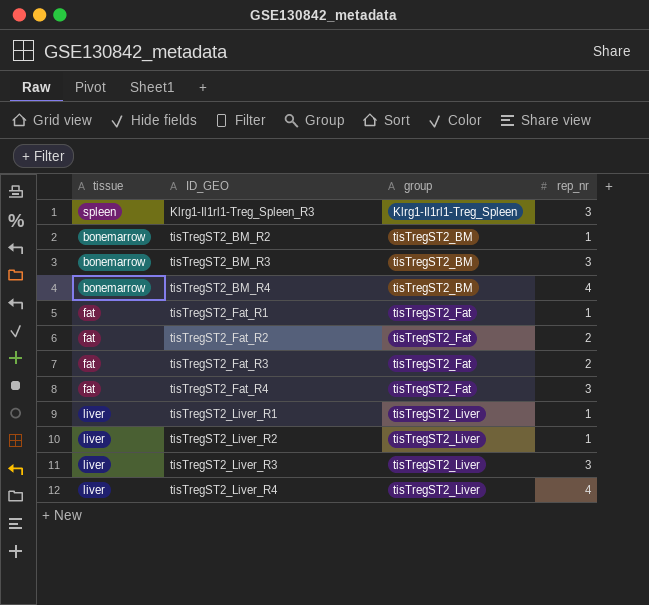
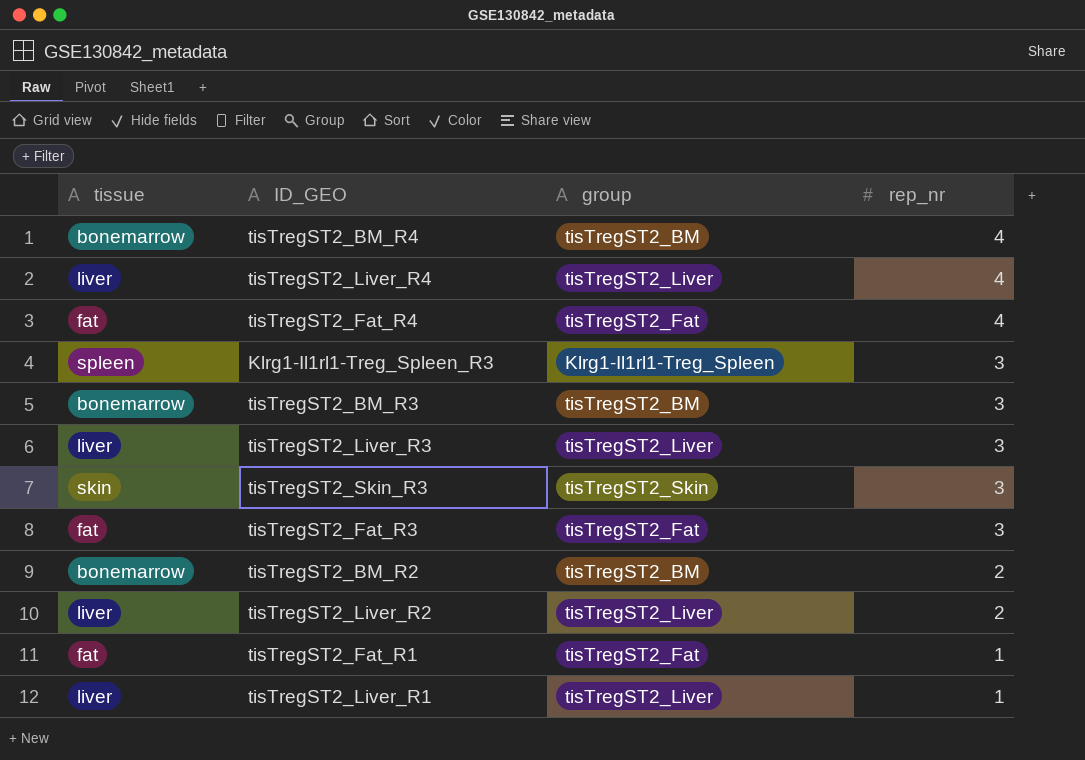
row order: ID_GEO ascending -> rep_nr descending
row tisTregST2_Fat_R2: fat | tisTregST2_Fat | 2 -> none
tisTregST2_Fat_R4 | rep_nr: 3 -> 4
row tisTregST2_Skin_R3: none -> skin | tisTregST2_Skin | 3
tisTregST2_Fat_R3 | rep_nr: 2 -> 3
tisTregST2_BM_R2 | rep_nr: 1 -> 2
tisTregST2_Liver_R2 | rep_nr: 1 -> 2

